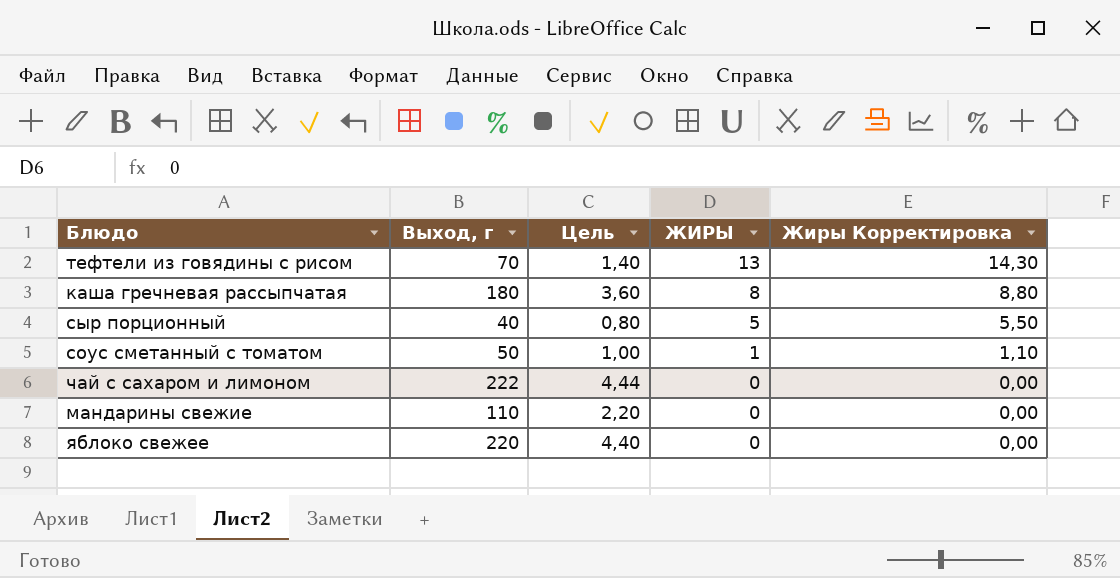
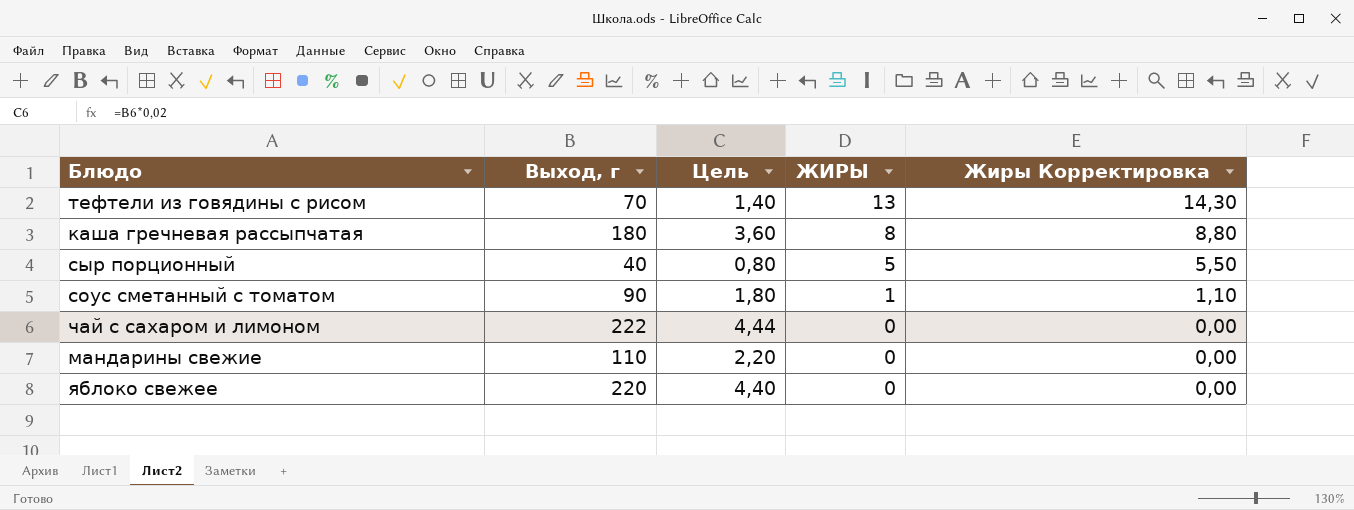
соус сметанный с томатом | Выход, г: 50 -> 90
соус сметанный с томатом | Цель: 1,00 -> 1,80

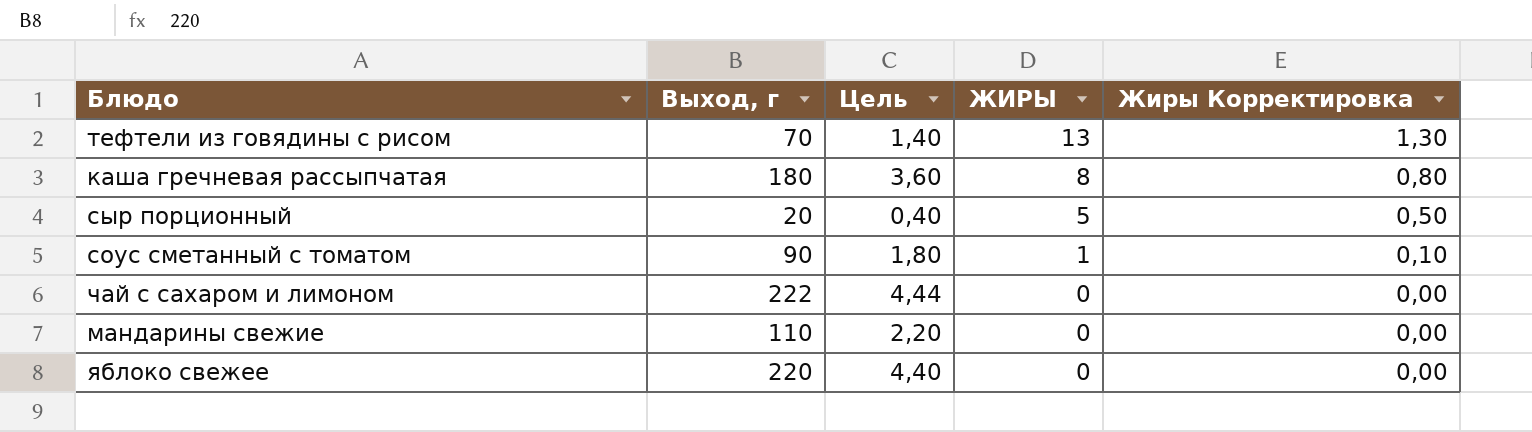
column Жиры Корректировка | formula: [ЖИРЫ] * 1,1 -> [ЖИРЫ] * 0,1
сыр порционный | Выход, г: 40 -> 20
сыр порционный | Цель: 0,80 -> 0,40

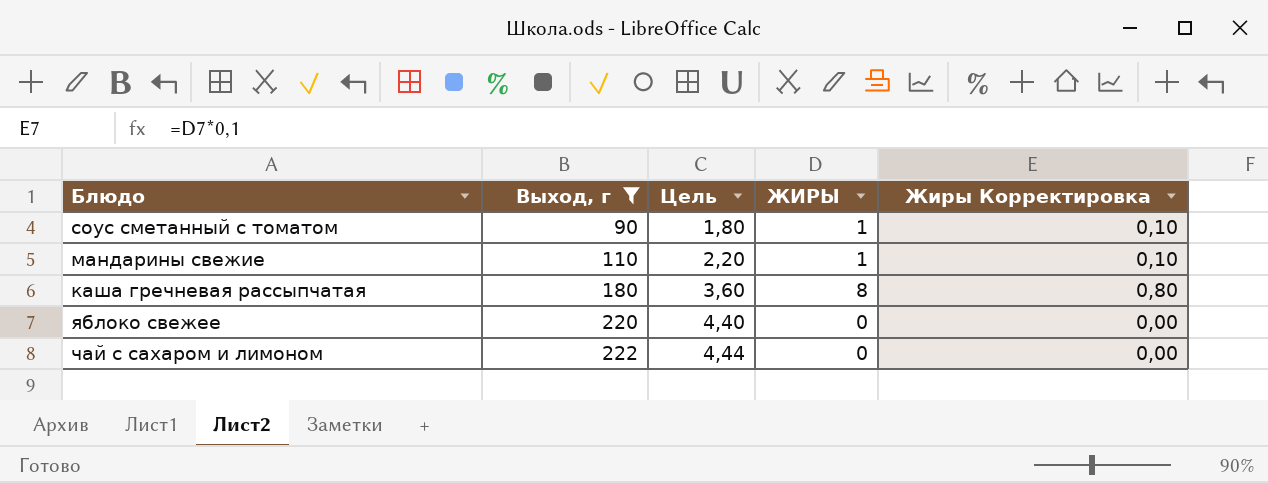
filter: none -> Выход, г >= 90
row order: ЖИРЫ descending -> Выход, г ascending
мандарины свежие | ЖИРЫ: 0 -> 1
мандарины свежие | Жиры Корректировка: 0,00 -> 0,10

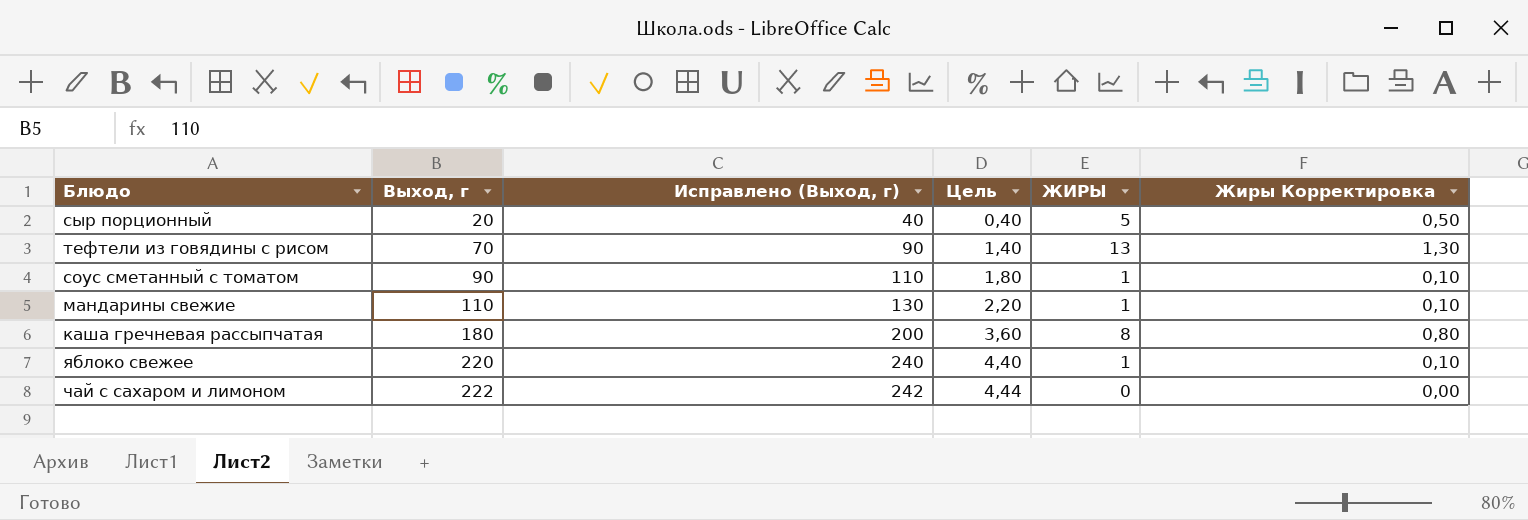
filter: Выход, г >= 90 -> none
column Исправлено (Выход, г) | formula: none -> [Выход, г] + 20
яблоко свежее | ЖИРЫ: 0 -> 1
яблоко свежее | Жиры Корректировка: 0,00 -> 0,10

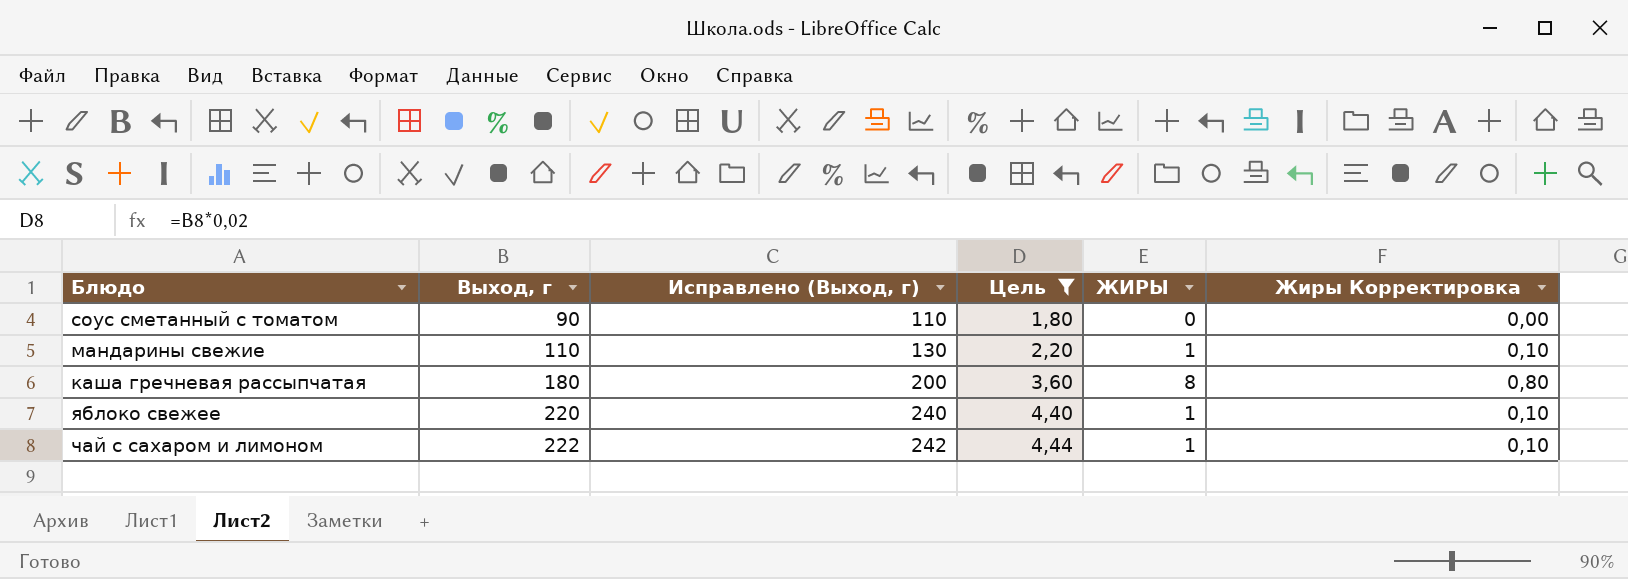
filter: none -> Цель >= 1,80
соус сметанный с томатом | ЖИРЫ: 1 -> 0
соус сметанный с томатом | Жиры Корректировка: 0,10 -> 0,00
чай с сахаром и лимоном | ЖИРЫ: 0 -> 1
чай с сахаром и лимоном | Жиры Корректировка: 0,00 -> 0,10

